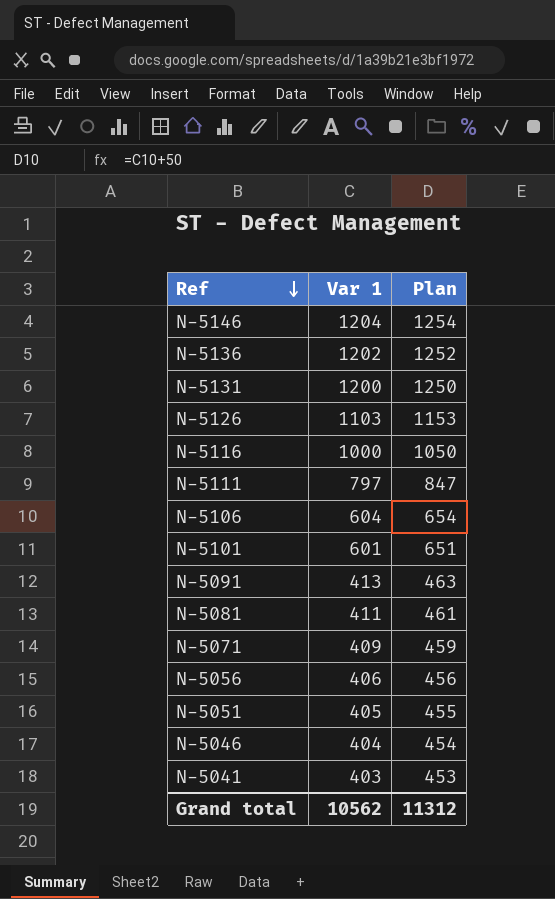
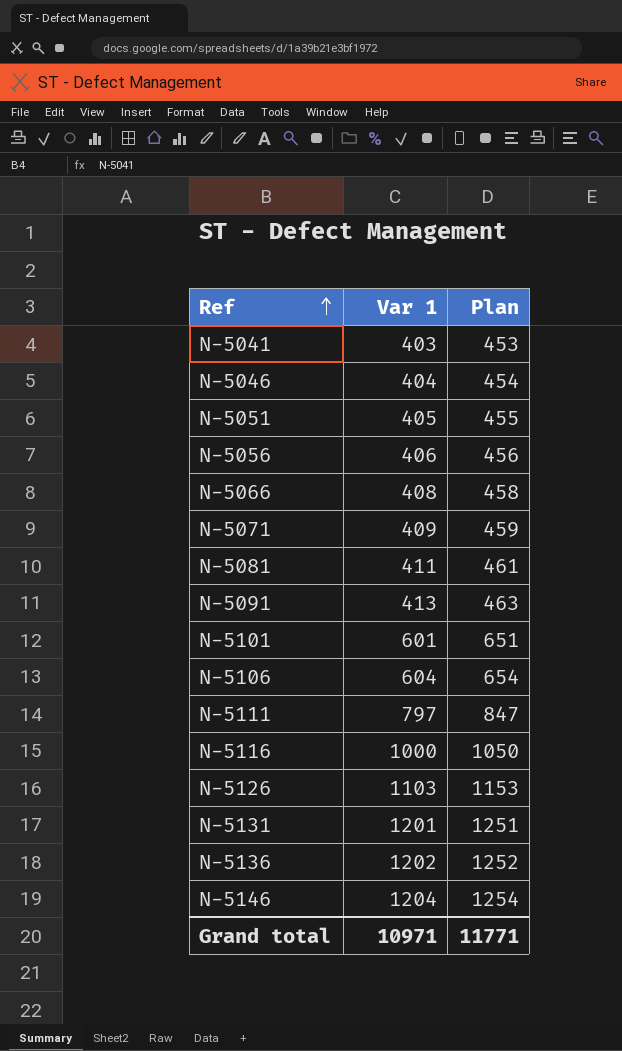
row order: Ref descending -> Ref ascending
row N-5066: none -> 408 | 458
N-5131 | Var 1: 1200 -> 1201
N-5131 | Plan: 1250 -> 1251
Grand total | Var 1: 10562 -> 10971
Grand total | Plan: 11312 -> 11771

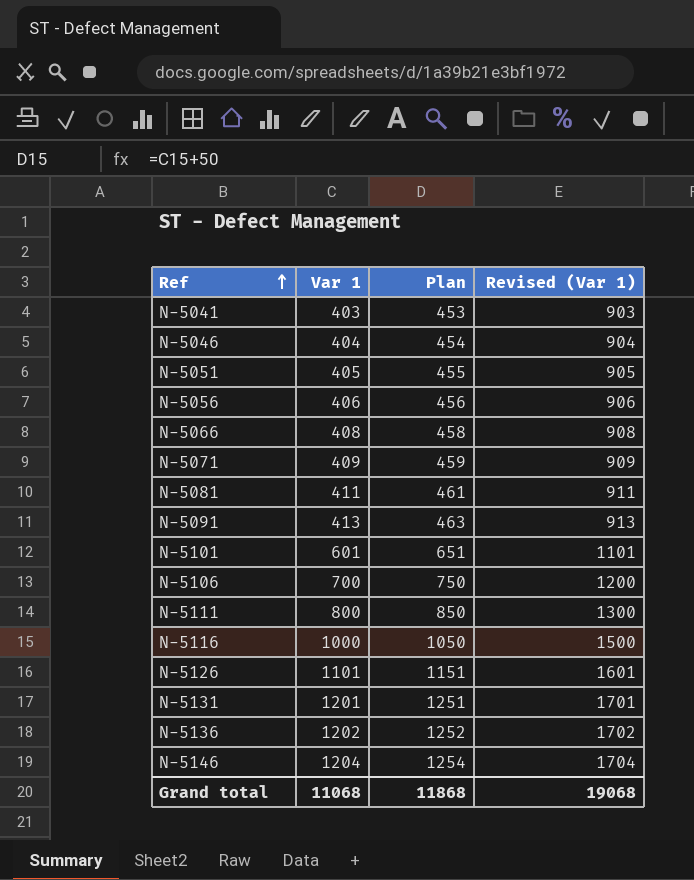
column Revised (Var 1) | formula: none -> [Var 1] + 500
N-5106 | Var 1: 604 -> 700
N-5106 | Plan: 654 -> 750
N-5111 | Var 1: 797 -> 800
N-5111 | Plan: 847 -> 850
N-5126 | Var 1: 1103 -> 1101
N-5126 | Plan: 1153 -> 1151
Grand total | Var 1: 10971 -> 11068
Grand total | Plan: 11771 -> 11868

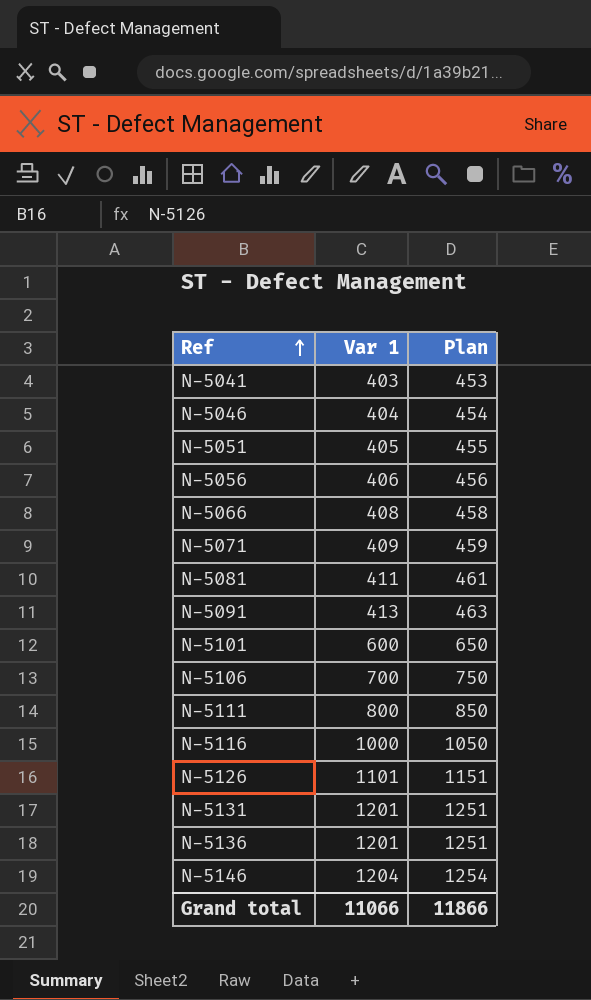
column Revised (Var 1) | formula: [Var 1] + 500 -> none
N-5101 | Var 1: 601 -> 600
N-5101 | Plan: 651 -> 650
N-5136 | Var 1: 1202 -> 1201
N-5136 | Plan: 1252 -> 1251
Grand total | Var 1: 11068 -> 11066
Grand total | Plan: 11868 -> 11866

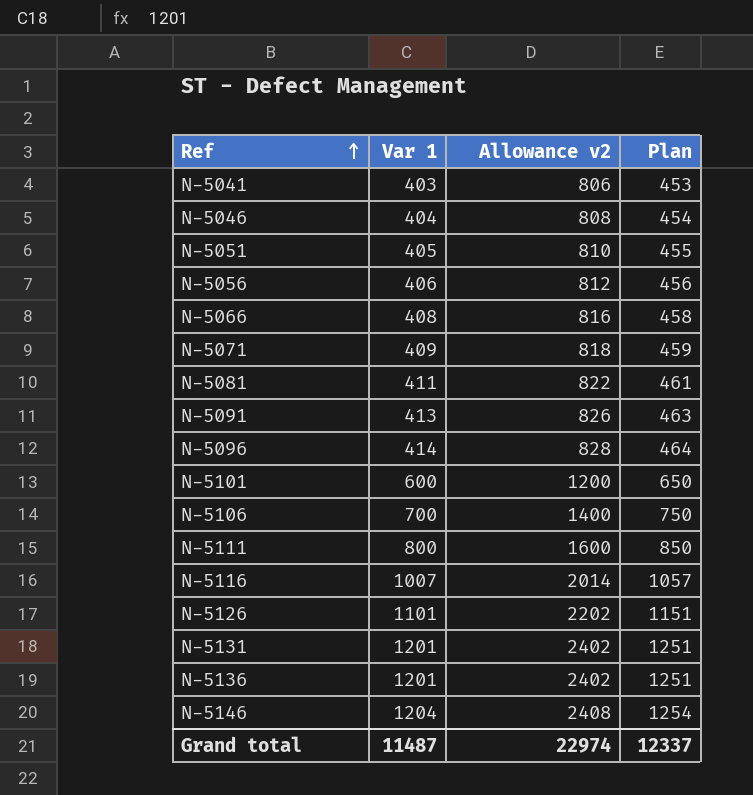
column Allowance v2 | formula: none -> [Var 1] * 2
row N-5096: none -> 414 | 828 | 464
N-5116 | Var 1: 1000 -> 1007
N-5116 | Plan: 1050 -> 1057
Grand total | Var 1: 11066 -> 11487
Grand total | Plan: 11866 -> 12337

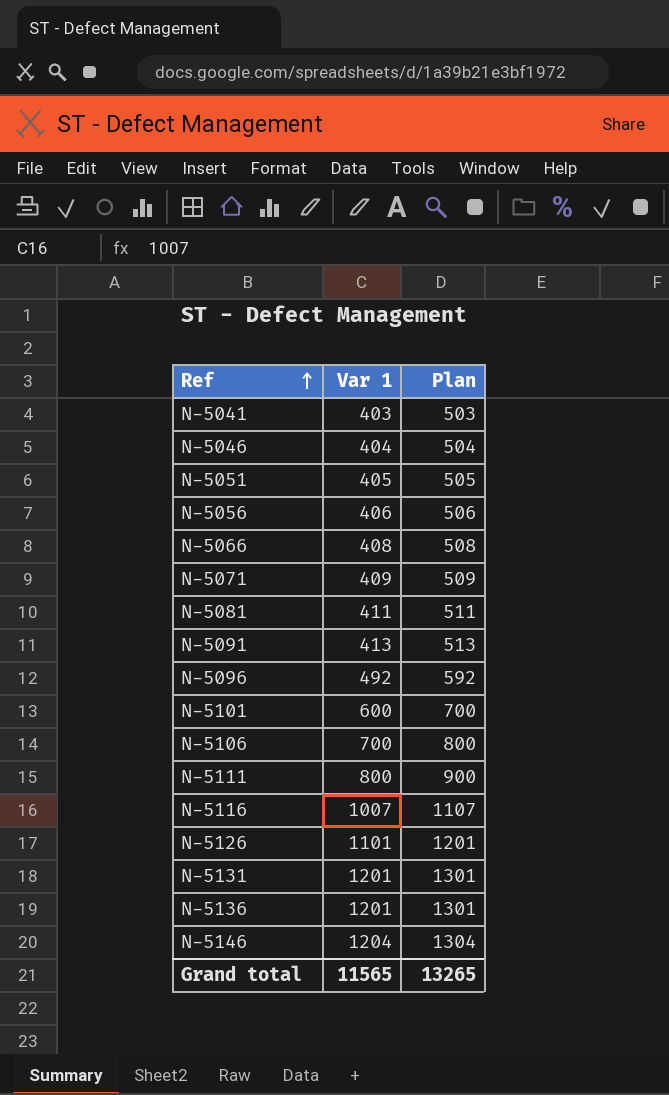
column Allowance v2 | formula: [Var 1] * 2 -> none
column Plan | formula: [Var 1] + 50 -> [Var 1] + 100
N-5096 | Var 1: 414 -> 492
Grand total | Var 1: 11487 -> 11565
Grand total | Plan: 12337 -> 13265

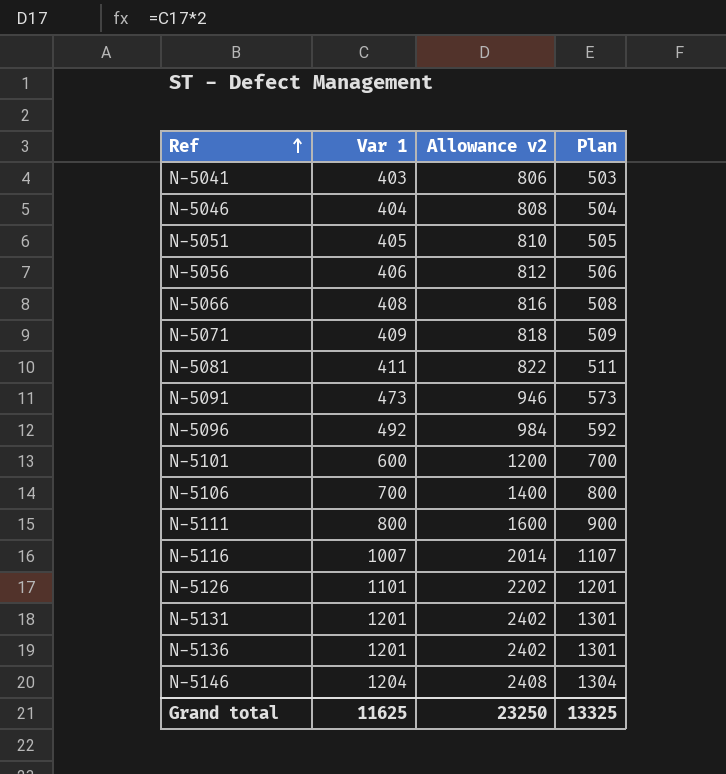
column Allowance v2 | formula: none -> [Var 1] * 2
N-5091 | Var 1: 413 -> 473
N-5091 | Plan: 513 -> 573
Grand total | Var 1: 11565 -> 11625
Grand total | Plan: 13265 -> 13325

